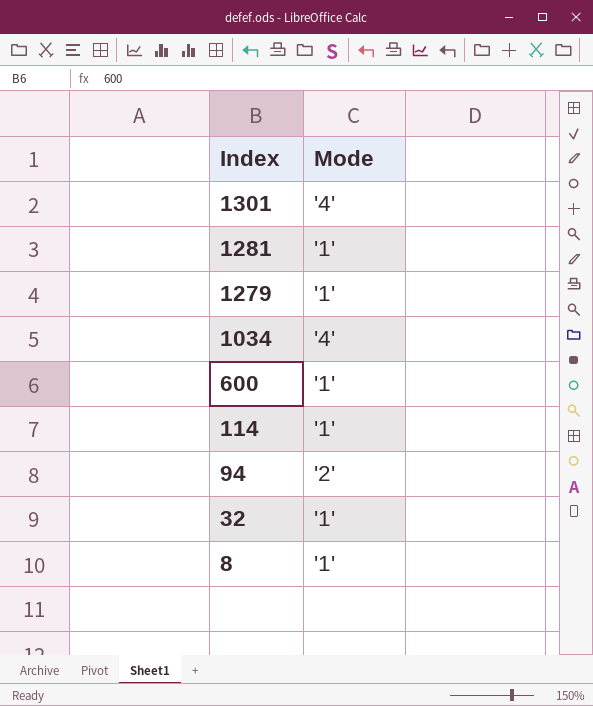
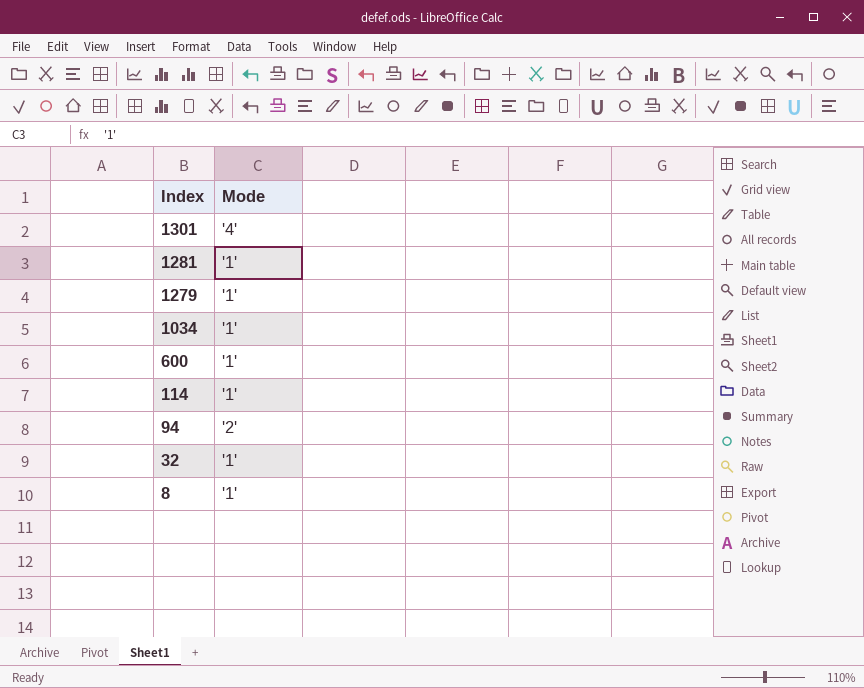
1034 | Mode: '4' -> '1'

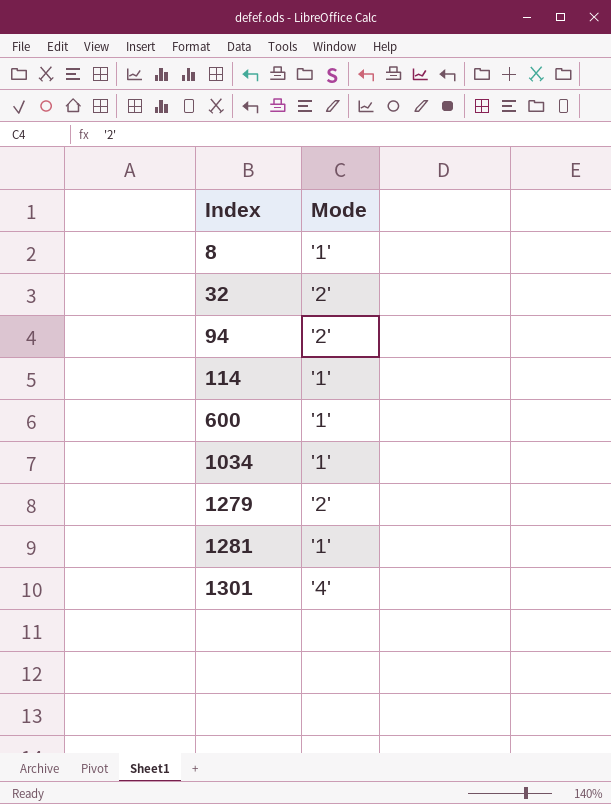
row order: Index descending -> Index ascending
32 | Mode: '1' -> '2'
1279 | Mode: '1' -> '2'

